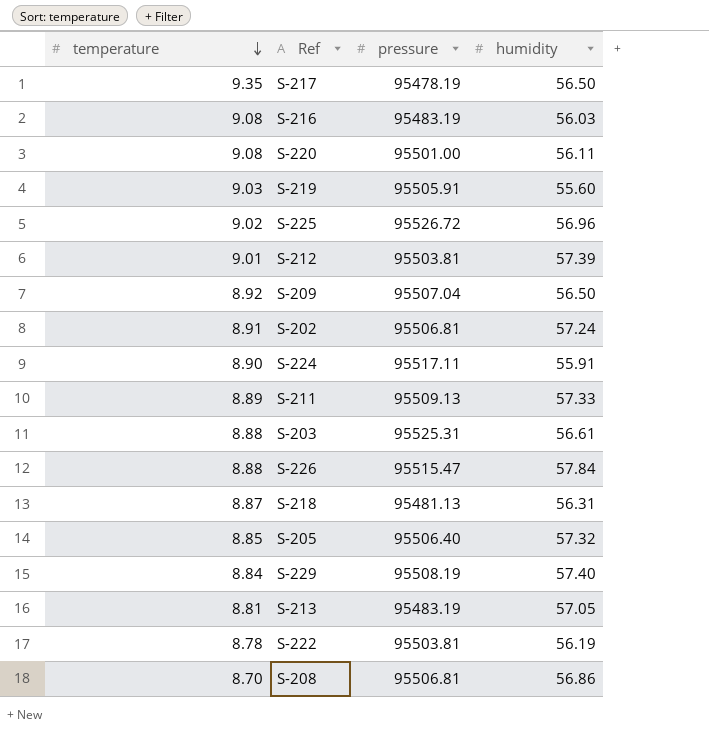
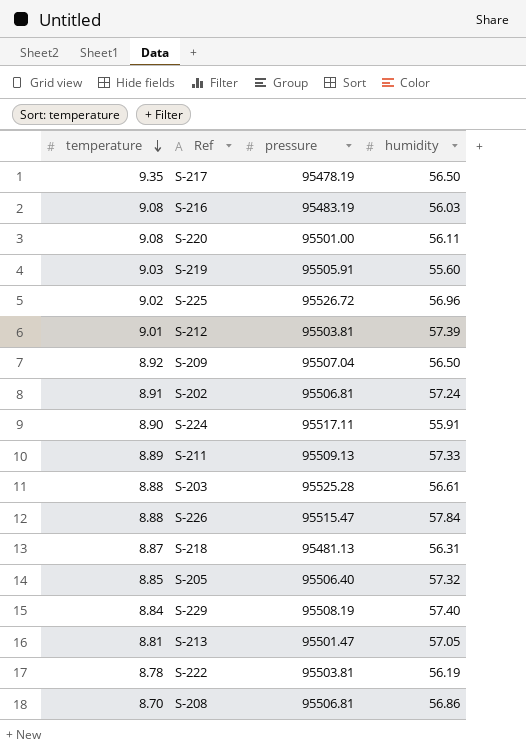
S-203 | pressure: 95525.31 -> 95525.28
S-213 | pressure: 95483.19 -> 95501.47

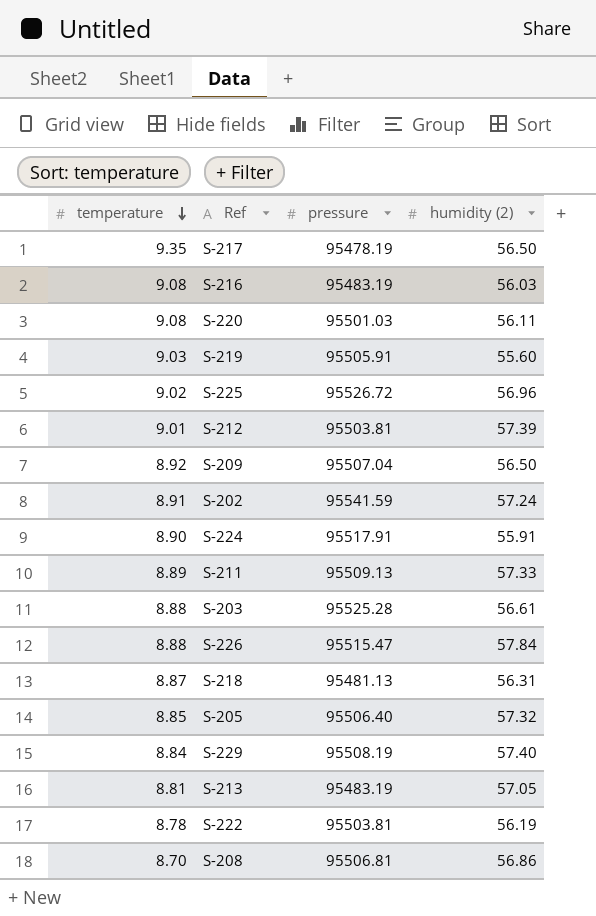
column name: humidity -> humidity (2)
S-220 | pressure: 95501.00 -> 95501.03
S-202 | pressure: 95506.81 -> 95541.59
S-224 | pressure: 95517.11 -> 95517.91
S-213 | pressure: 95501.47 -> 95483.19

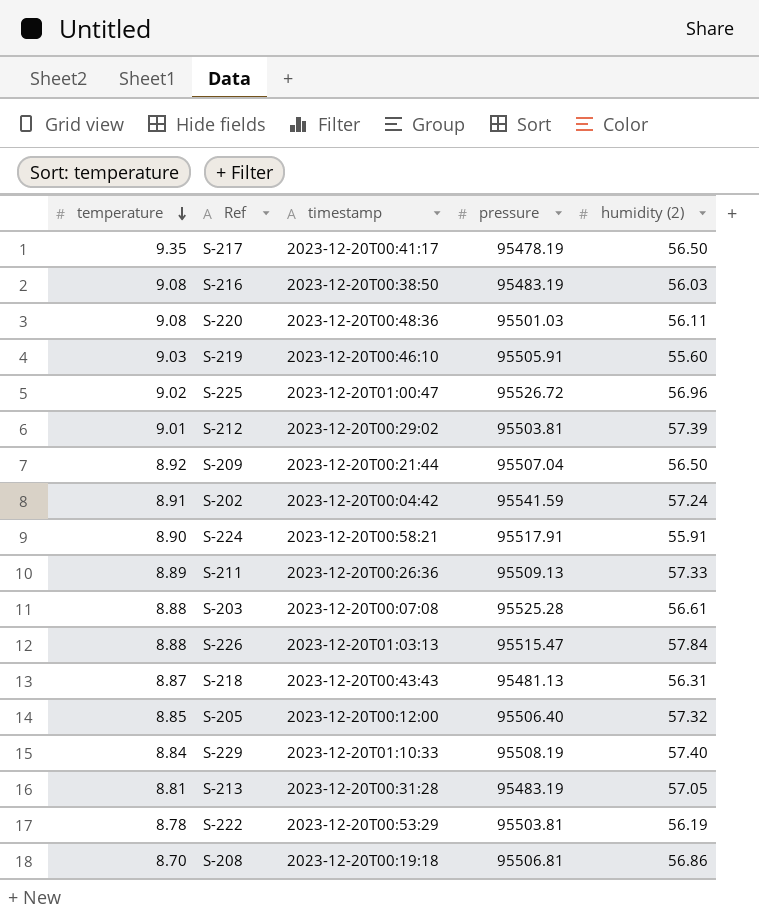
column timestamp | position: none -> 3

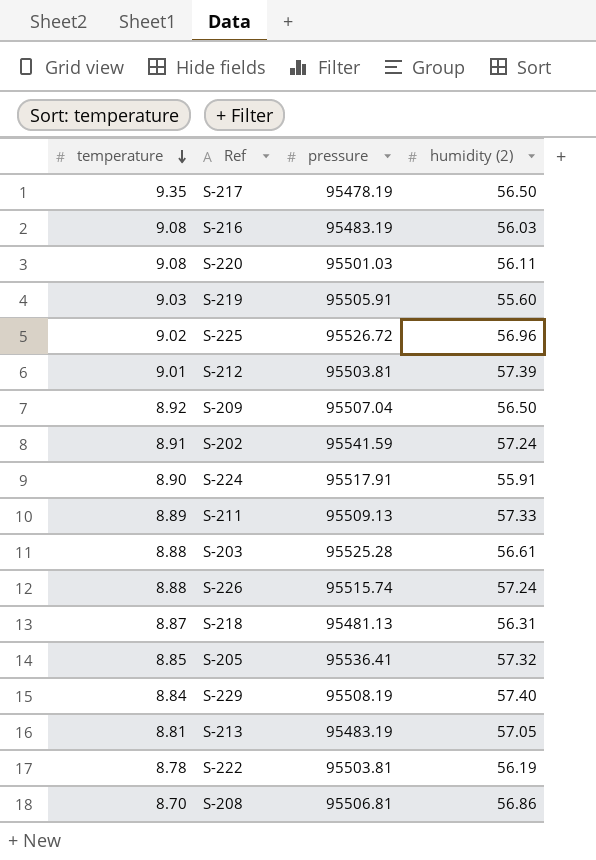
column timestamp | position: 3 -> none
S-226 | pressure: 95515.47 -> 95515.74
S-226 | humidity (2): 57.84 -> 57.24
S-205 | pressure: 95506.40 -> 95536.41

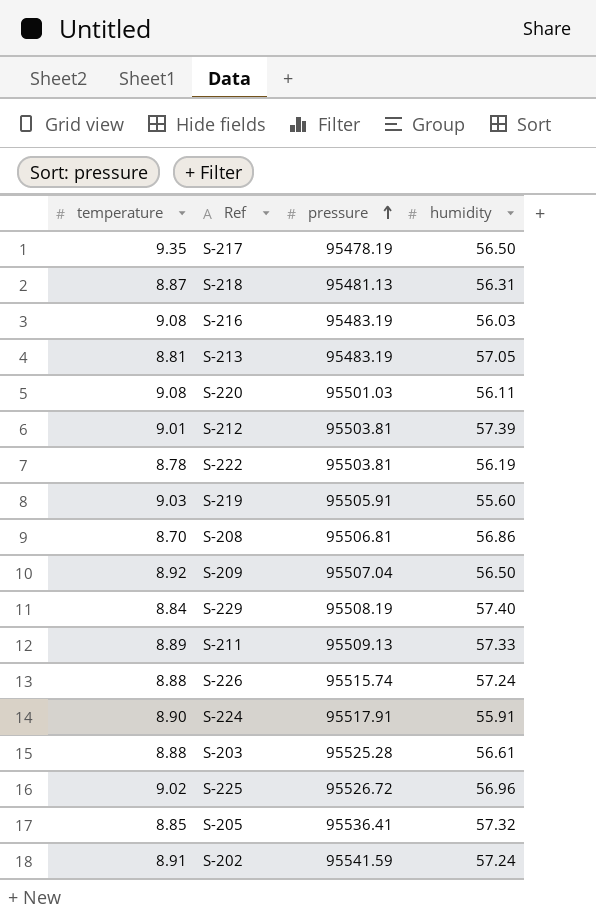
row order: temperature descending -> pressure ascending
column name: humidity (2) -> humidity

